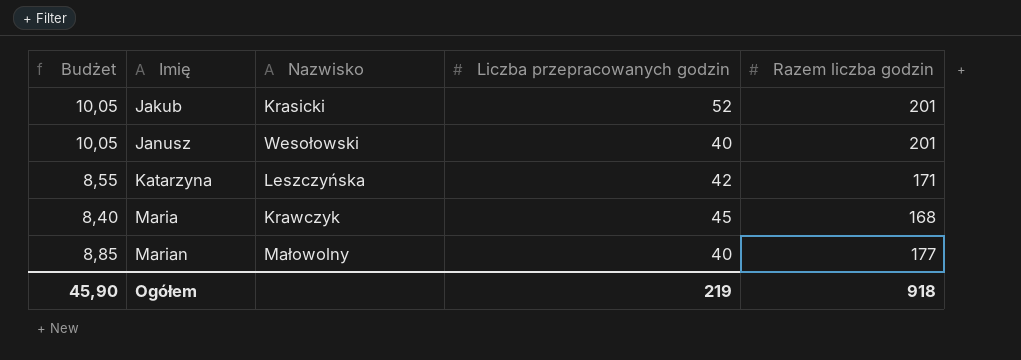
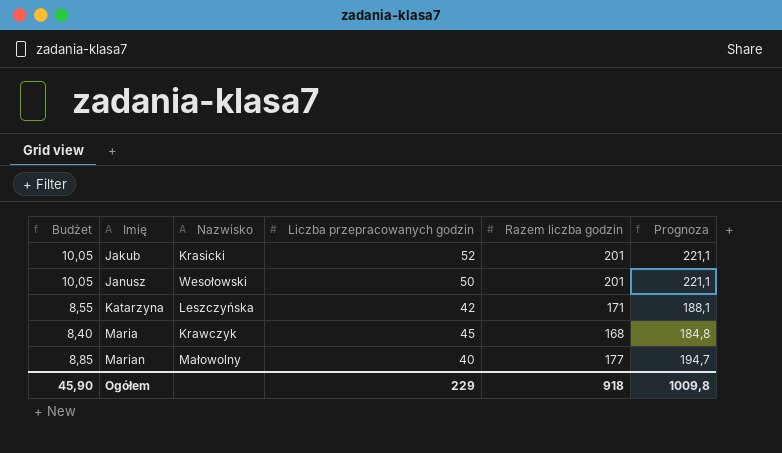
column Prognoza | formula: none -> [Razem liczba godzin] * 1,1
Janusz | Liczba przepracowanych godzin: 40 -> 50
Ogółem | Liczba przepracowanych godzin: 219 -> 229

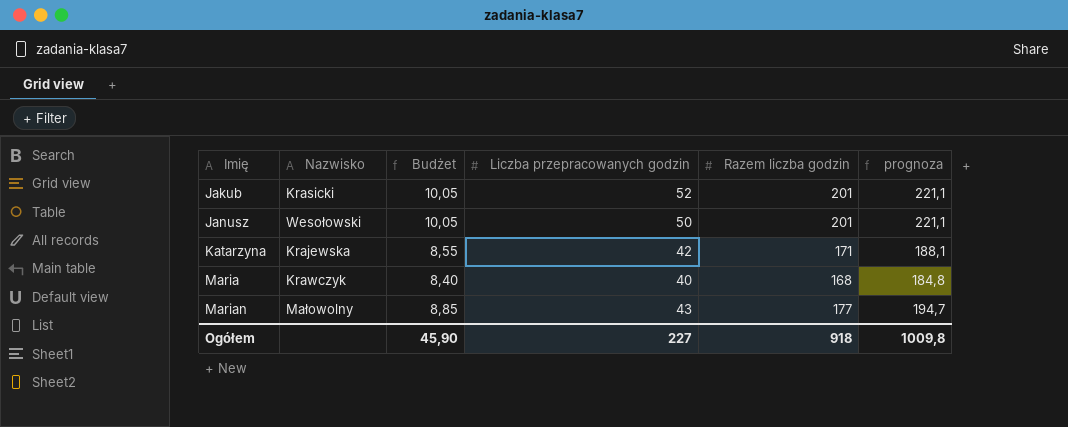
column Budżet | position: 1 -> 3
column name: Prognoza -> prognoza
Katarzyna | Nazwisko: Leszczyńska -> Krajewska
Maria | Liczba przepracowanych godzin: 45 -> 40
Marian | Liczba przepracowanych godzin: 40 -> 43
Ogółem | Liczba przepracowanych godzin: 229 -> 227

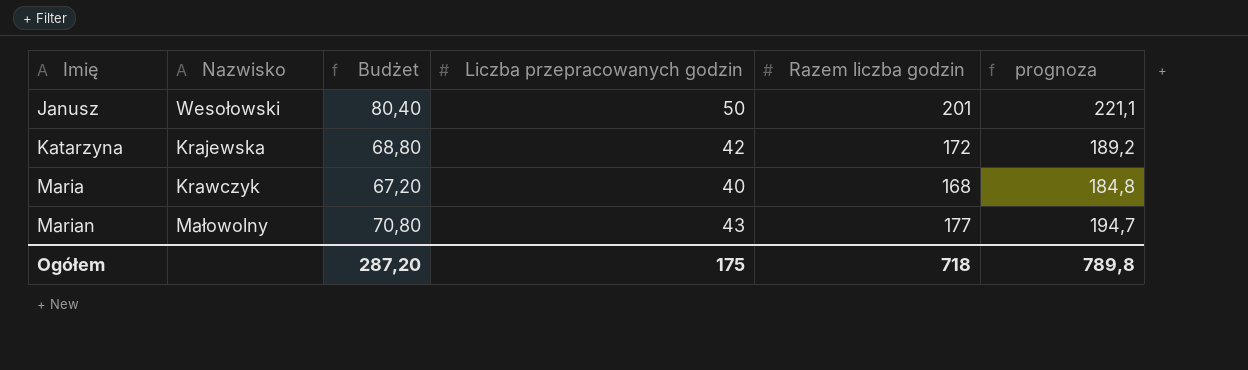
column Budżet | formula: [Razem liczba godzin] * 0,05 -> [Razem liczba godzin] * 0,4
row Jakub: Krasicki | 10,05 | 52 | 201 | 221,1 -> none
Katarzyna | Razem liczba godzin: 171 -> 172
Katarzyna | prognoza: 188,1 -> 189,2
Ogółem | Budżet: 45,90 -> 287,20
Ogółem | Liczba przepracowanych godzin: 227 -> 175
Ogółem | Razem liczba godzin: 918 -> 718
Ogółem | prognoza: 1009,8 -> 789,8

